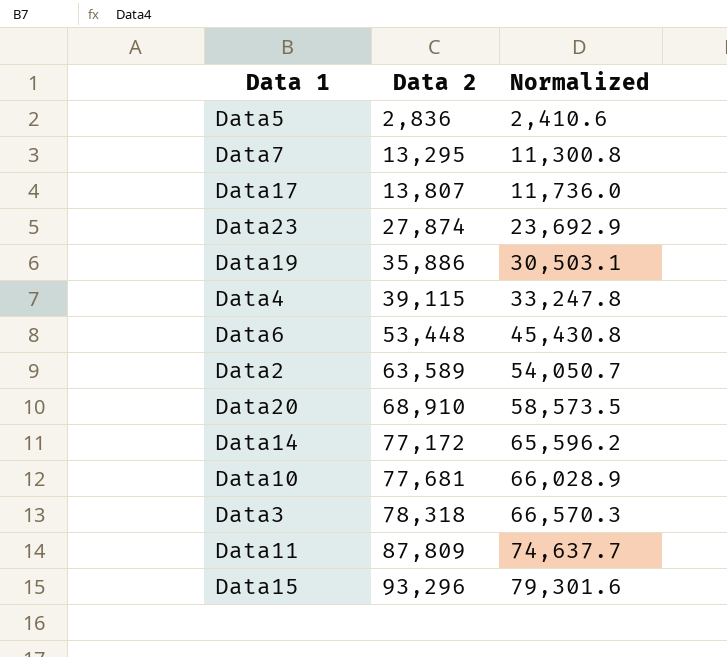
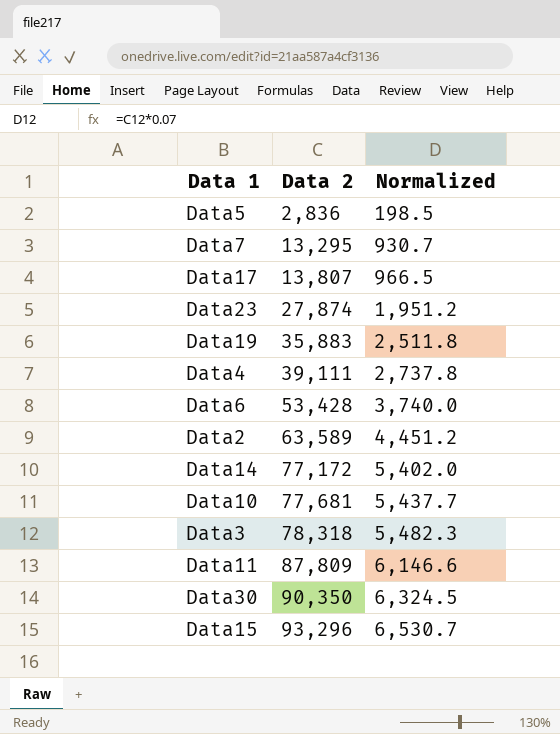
column Normalized | formula: [Data 2] * 0.85 -> [Data 2] * 0.07
row Data20: 68,910 | 58,573.5 -> none
Data19 | Data 2: 35,886 -> 35,883
Data4 | Data 2: 39,115 -> 39,111
Data6 | Data 2: 53,448 -> 53,428
row Data30: none -> 90,350 | 6,324.5

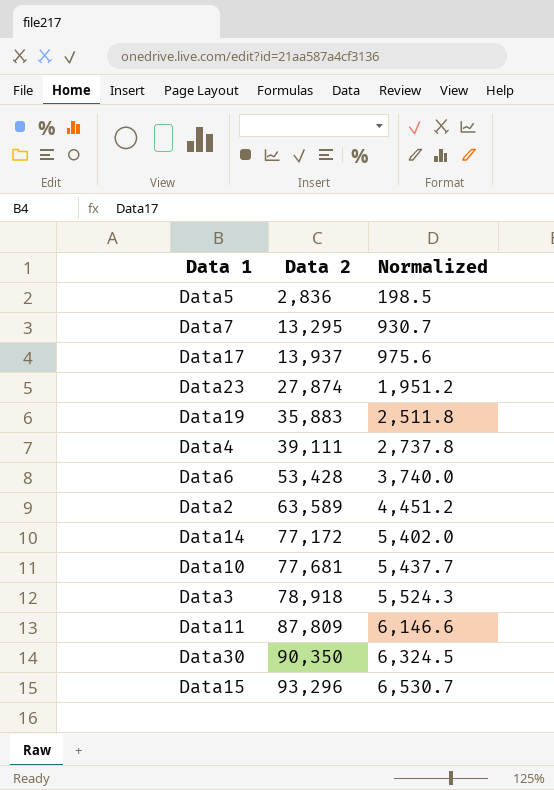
Data17 | Data 2: 13,807 -> 13,937
Data17 | Normalized: 966.5 -> 975.6
Data3 | Data 2: 78,318 -> 78,918
Data3 | Normalized: 5,482.3 -> 5,524.3

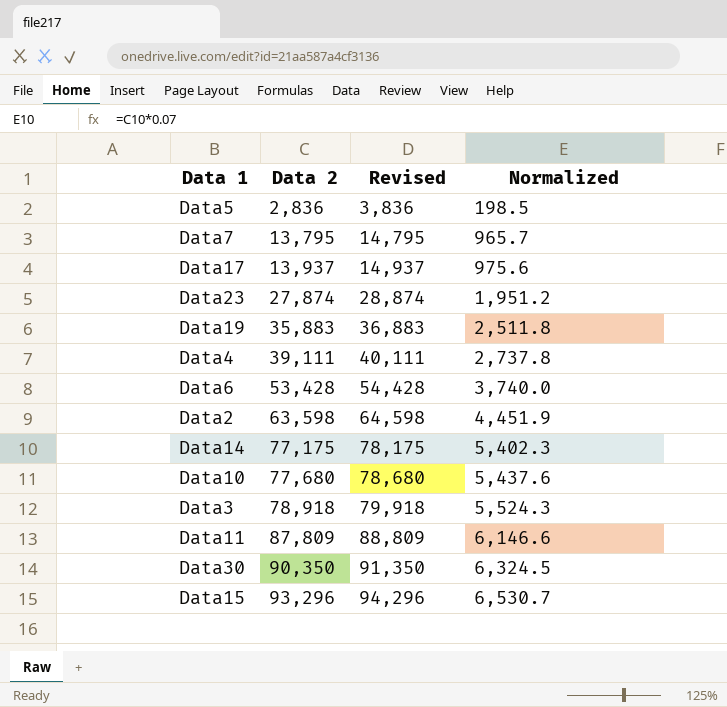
column Revised | formula: none -> [Data 2] + 1000
Data7 | Data 2: 13,295 -> 13,795
Data7 | Normalized: 930.7 -> 965.7
Data2 | Data 2: 63,589 -> 63,598
Data2 | Normalized: 4,451.2 -> 4,451.9
Data14 | Data 2: 77,172 -> 77,175
Data14 | Normalized: 5,402.0 -> 5,402.3
Data10 | Data 2: 77,681 -> 77,680
Data10 | Normalized: 5,437.7 -> 5,437.6

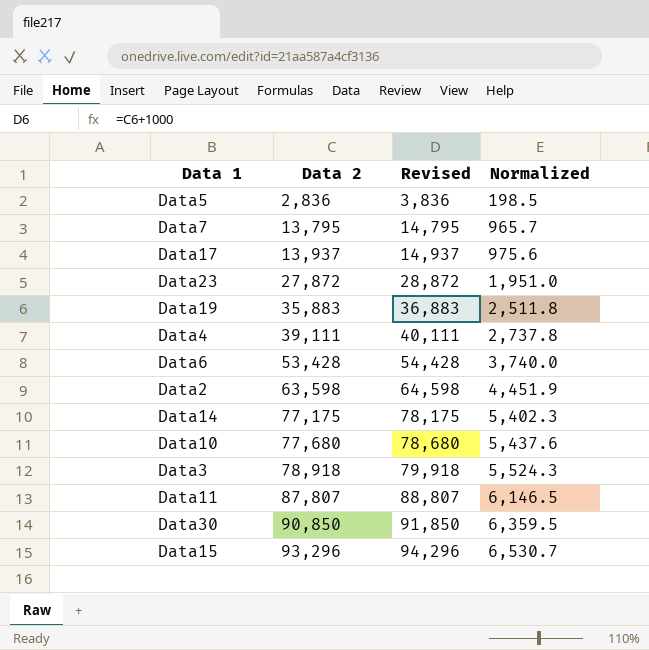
Data23 | Data 2: 27,874 -> 27,872
Data23 | Revised: 28,874 -> 28,872
Data23 | Normalized: 1,951.2 -> 1,951.0
Data11 | Data 2: 87,809 -> 87,807
Data11 | Revised: 88,809 -> 88,807
Data11 | Normalized: 6,146.6 -> 6,146.5
Data30 | Data 2: 90,350 -> 90,850
Data30 | Revised: 91,350 -> 91,850
Data30 | Normalized: 6,324.5 -> 6,359.5

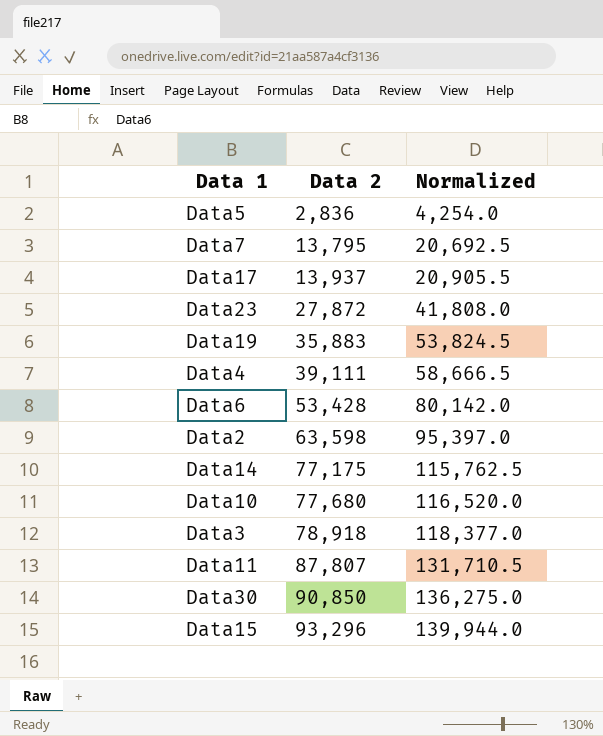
column Revised | formula: [Data 2] + 1000 -> none
column Normalized | formula: [Data 2] * 0.07 -> [Data 2] * 1.5

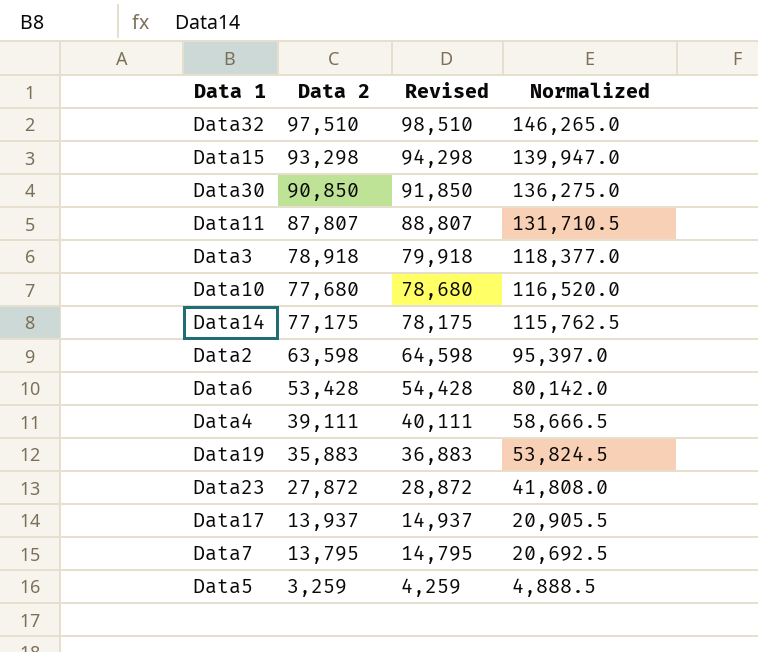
row order: Data 2 ascending -> Data 2 descending
column Revised | formula: none -> [Data 2] + 1000
row Data32: none -> 97,510 | 98,510 | 146,265.0
Data15 | Data 2: 93,296 -> 93,298
Data15 | Normalized: 139,944.0 -> 139,947.0
Data5 | Data 2: 2,836 -> 3,259
Data5 | Normalized: 4,254.0 -> 4,888.5

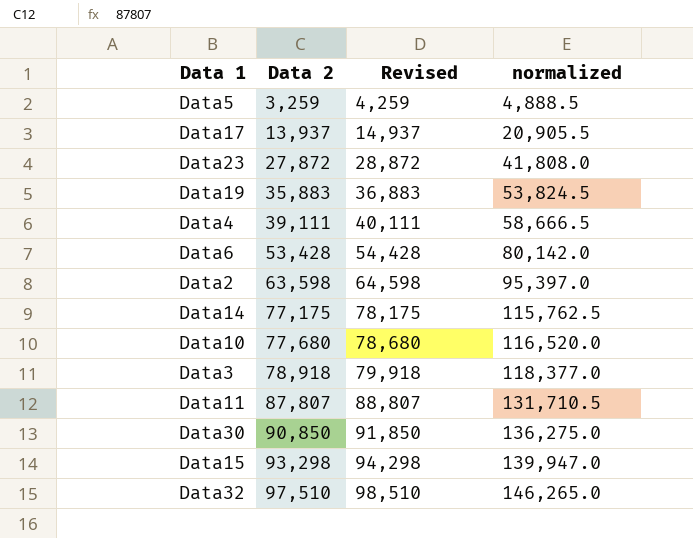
row order: Data 2 descending -> Data 2 ascending
column name: Normalized -> normalized
row Data7: 13,795 | 14,795 | 20,692.5 -> none

